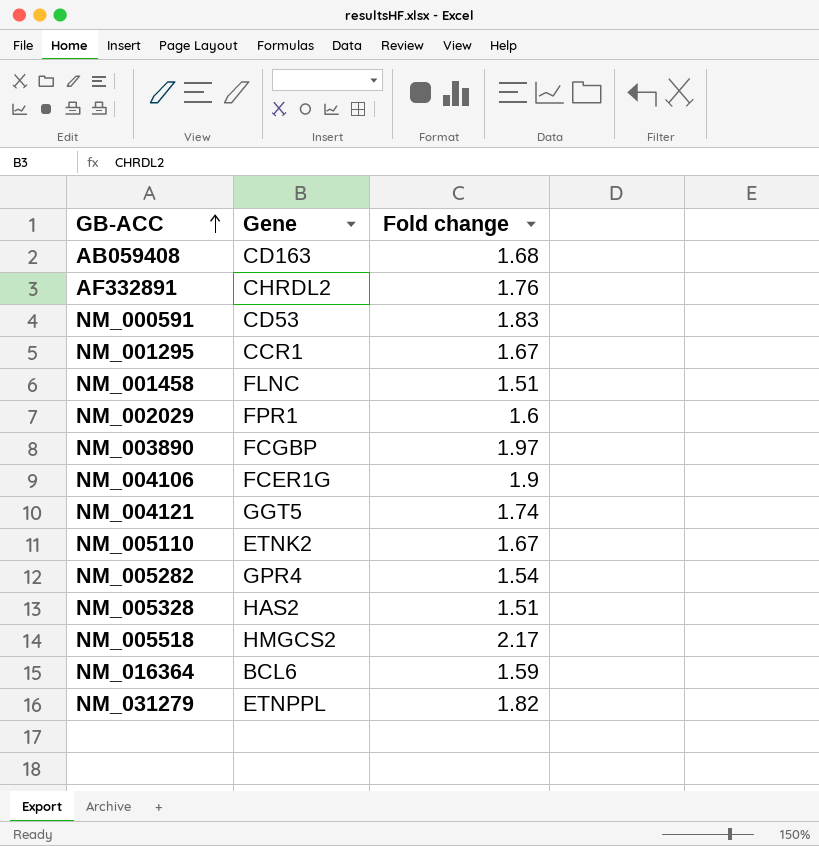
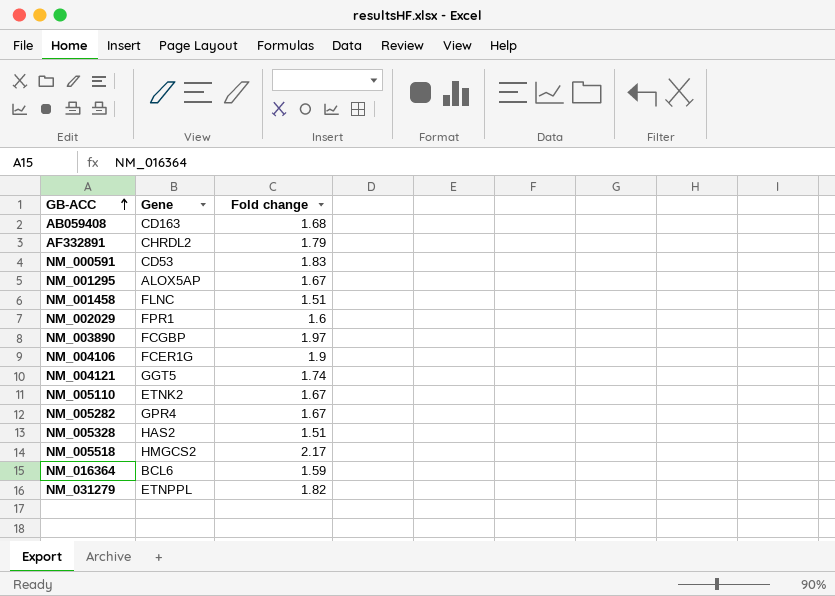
AF332891 | Fold change: 1.76 -> 1.79
NM_001295 | Gene: CCR1 -> ALOX5AP
NM_005282 | Fold change: 1.54 -> 1.67

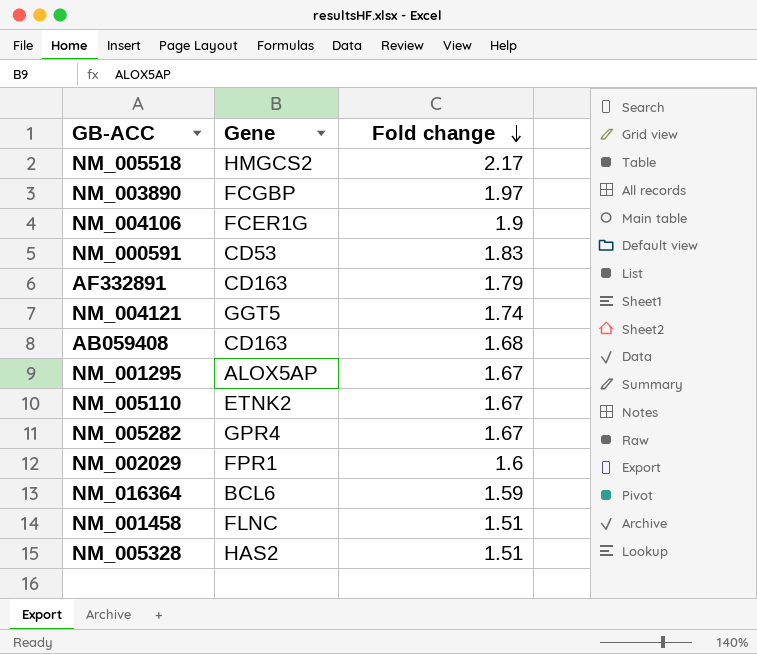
row order: GB-ACC ascending -> Fold change descending
row NM_031279: ETNPPL | 1.82 -> none
AF332891 | Gene: CHRDL2 -> CD163

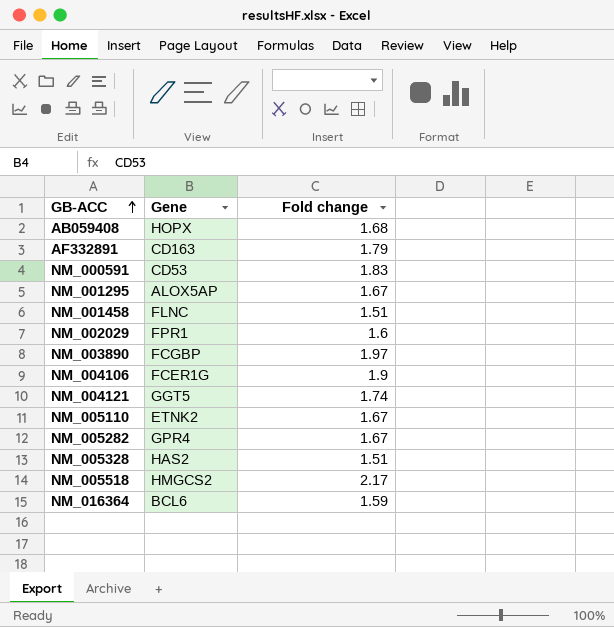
row order: Fold change descending -> GB-ACC ascending
AB059408 | Gene: CD163 -> HOPX

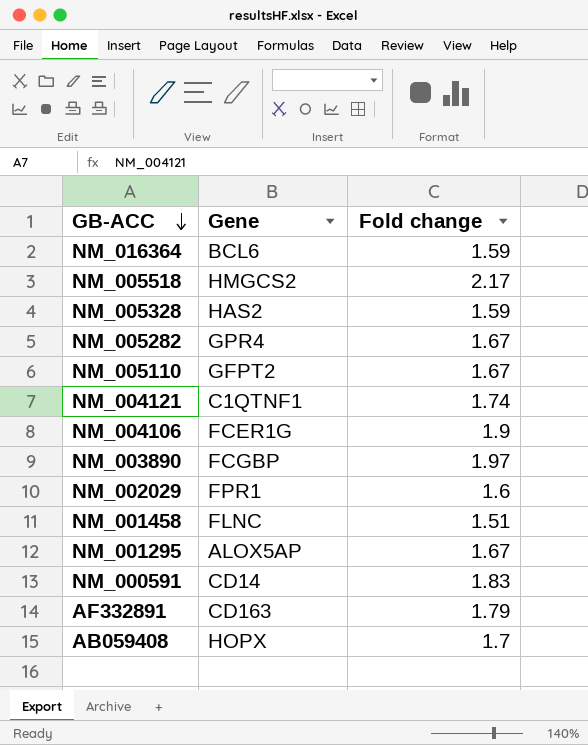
row order: GB-ACC ascending -> GB-ACC descending
NM_005328 | Fold change: 1.51 -> 1.59
NM_005110 | Gene: ETNK2 -> GFPT2
NM_004121 | Gene: GGT5 -> C1QTNF1
NM_000591 | Gene: CD53 -> CD14
AB059408 | Fold change: 1.68 -> 1.7

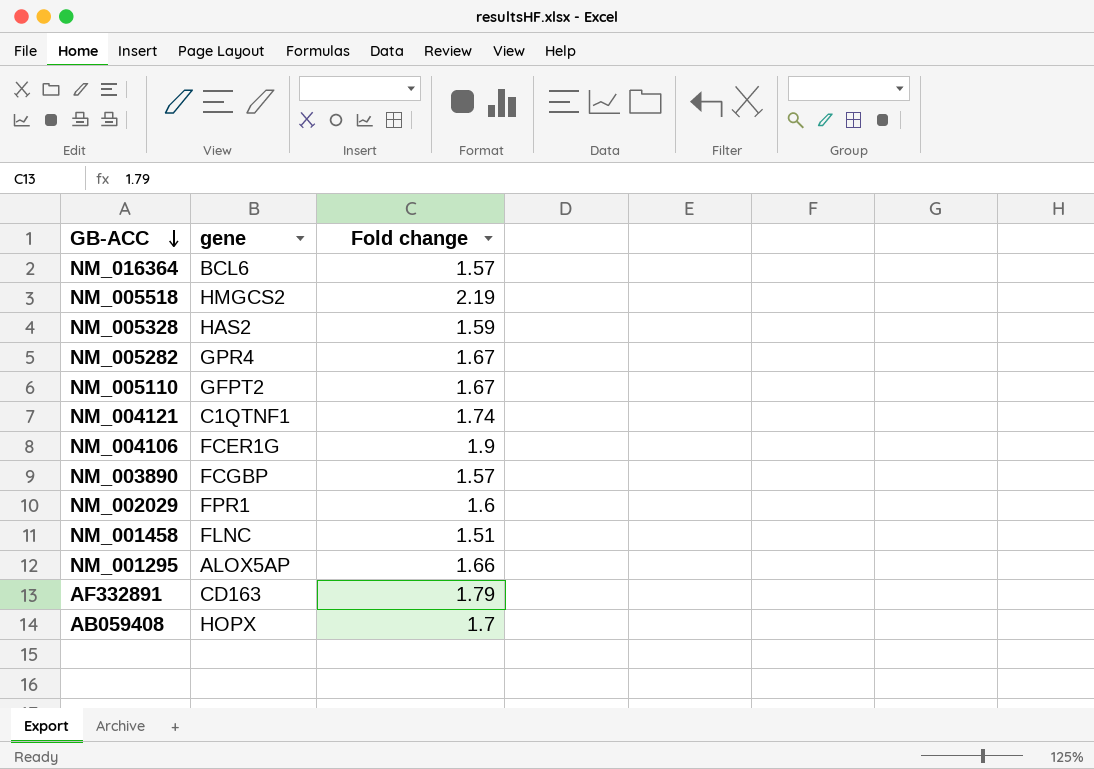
column name: Gene -> gene
row NM_000591: CD14 | 1.83 -> none
NM_016364 | Fold change: 1.59 -> 1.57
NM_005518 | Fold change: 2.17 -> 2.19
NM_003890 | Fold change: 1.97 -> 1.57
NM_001295 | Fold change: 1.67 -> 1.66

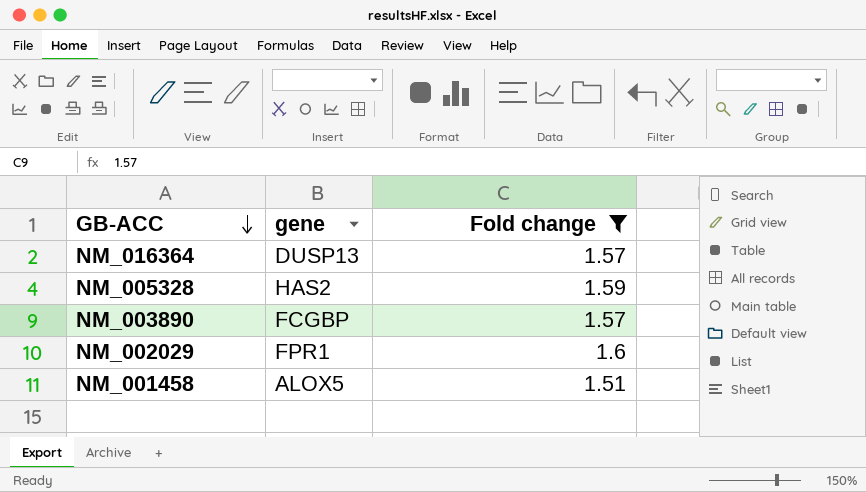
filter: none -> Fold change <= 1.6
NM_016364 | gene: BCL6 -> DUSP13
NM_001458 | gene: FLNC -> ALOX5

